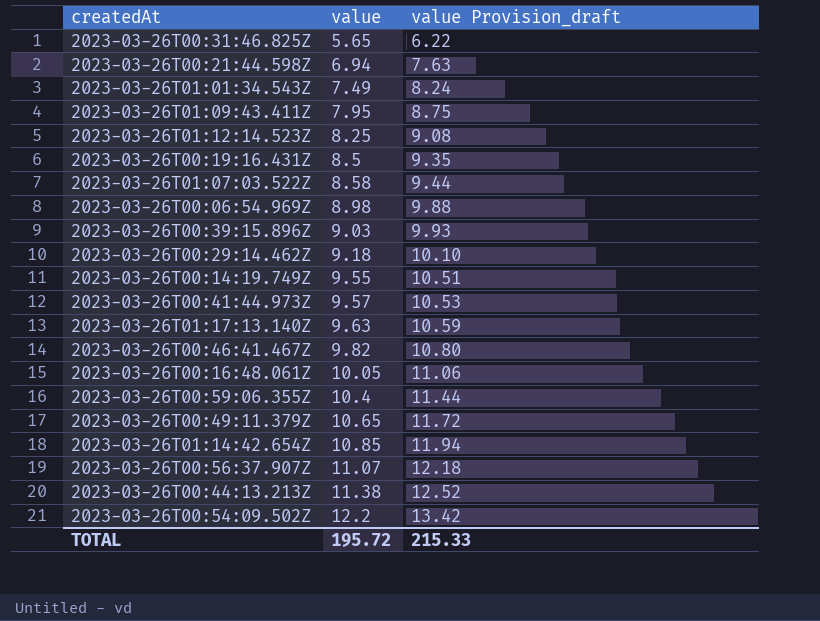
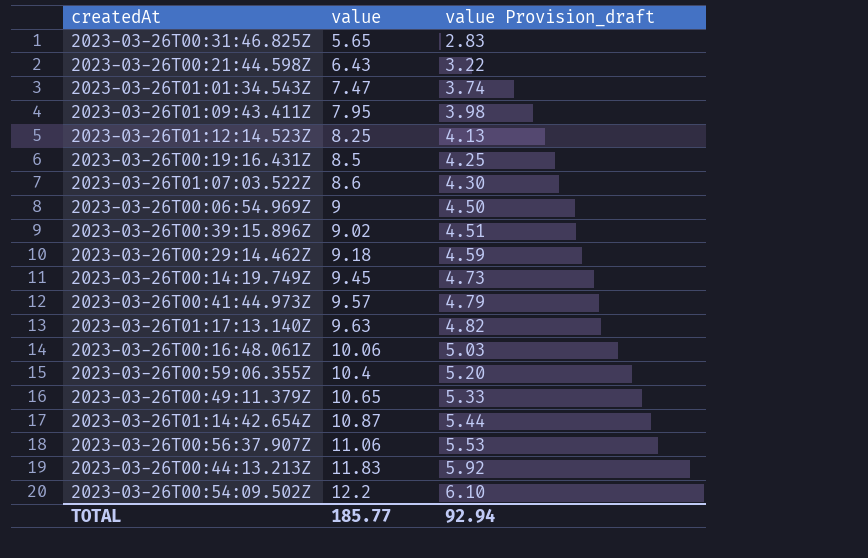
column value Provision_draft | formula: [value] * 1.1 -> [value] * 0.5
row 2023-03-26T00:46:41.467Z: 9.82 | 10.80 -> none
2023-03-26T00:21:44.598Z | value: 6.94 -> 6.43
2023-03-26T01:01:34.543Z | value: 7.49 -> 7.47
2023-03-26T01:07:03.522Z | value: 8.58 -> 8.6
2023-03-26T00:06:54.969Z | value: 8.98 -> 9
2023-03-26T00:39:15.896Z | value: 9.03 -> 9.02
2023-03-26T00:14:19.749Z | value: 9.55 -> 9.45
2023-03-26T00:16:48.061Z | value: 10.05 -> 10.06
2023-03-26T01:14:42.654Z | value: 10.85 -> 10.87
2023-03-26T00:56:37.907Z | value: 11.07 -> 11.06
2023-03-26T00:44:13.213Z | value: 11.38 -> 11.83
TOTAL | value: 195.72 -> 185.77
TOTAL | value Provision_draft: 215.33 -> 92.94

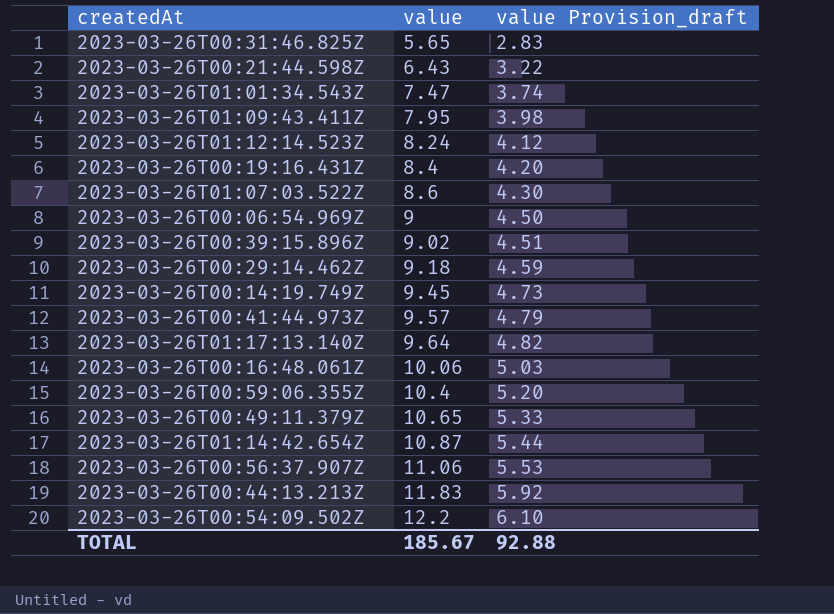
2023-03-26T01:12:14.523Z | value: 8.25 -> 8.24
2023-03-26T01:12:14.523Z | value Provision_draft: 4.13 -> 4.12
2023-03-26T00:19:16.431Z | value: 8.5 -> 8.4
2023-03-26T00:19:16.431Z | value Provision_draft: 4.25 -> 4.20
2023-03-26T01:17:13.140Z | value: 9.63 -> 9.64
TOTAL | value: 185.77 -> 185.67
TOTAL | value Provision_draft: 92.94 -> 92.88

